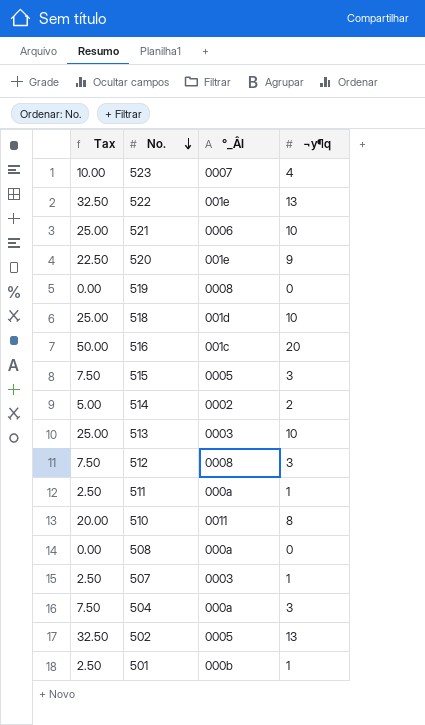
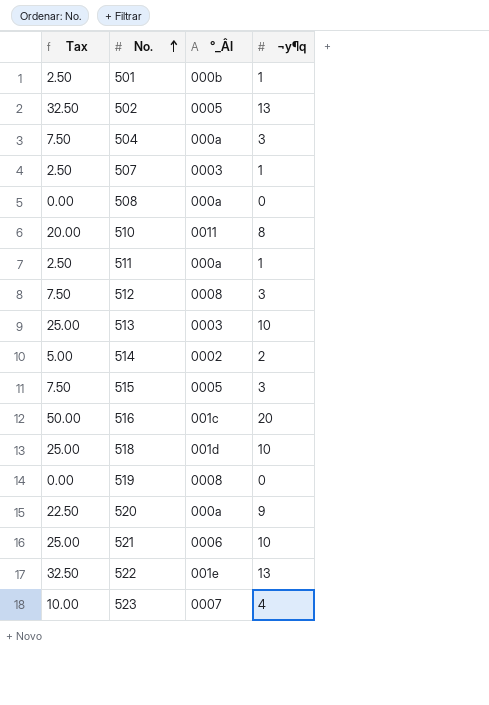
row order: No. descending -> No. ascending
520 | °_ÂI: 001e -> 000a

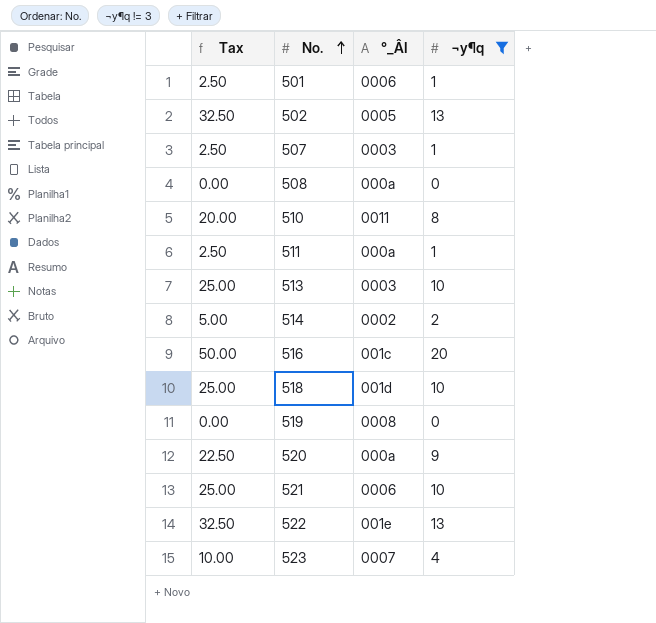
filter: none -> ¬y¶q != 3
501 | °_ÂI: 000b -> 0006

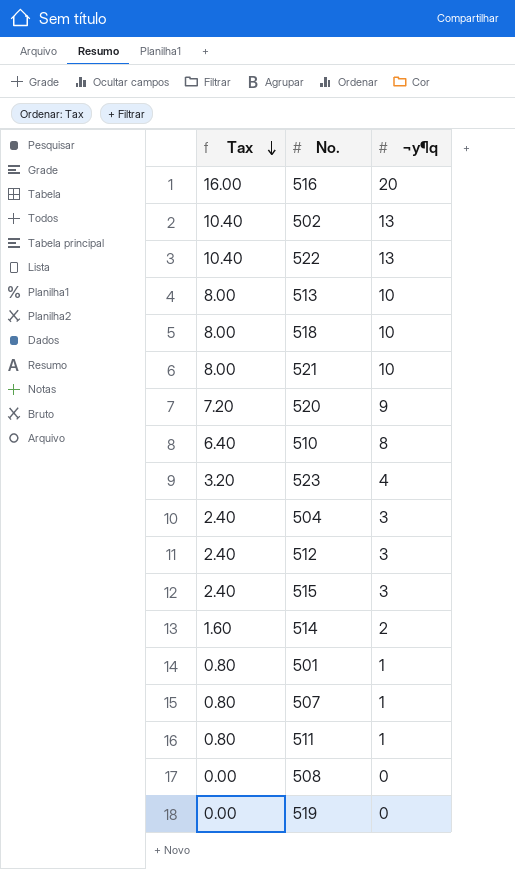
filter: ¬y¶q != 3 -> none
row order: No. ascending -> Tax descending
column °_ÂI | position: 3 -> none
column Tax | formula: [¬y¶q] * 2.5 -> [¬y¶q] * 0.8

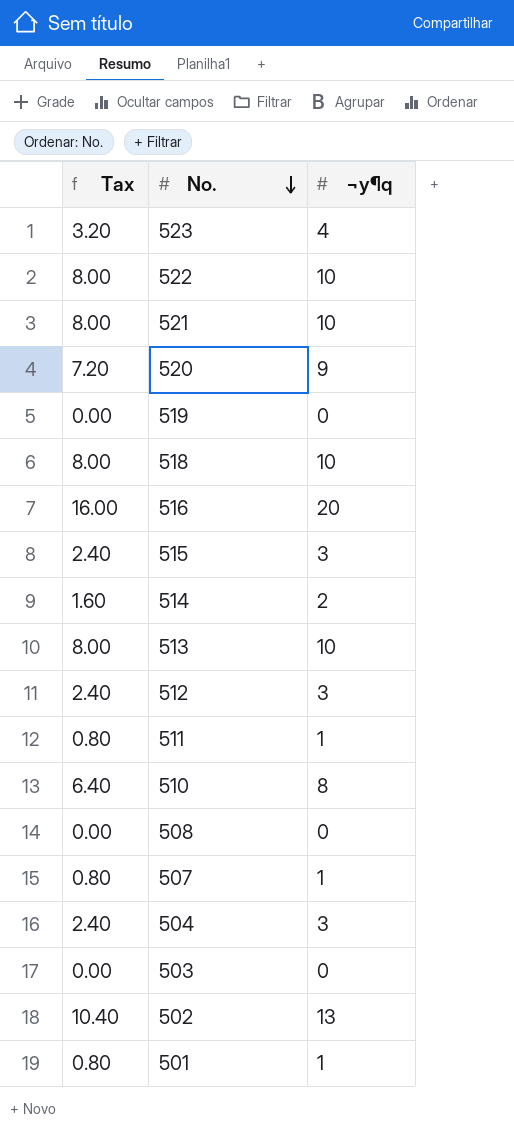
row order: Tax descending -> No. descending
522 | Tax: 10.40 -> 8.00
522 | ¬y¶q: 13 -> 10
row 503: none -> 0.00 | 0

